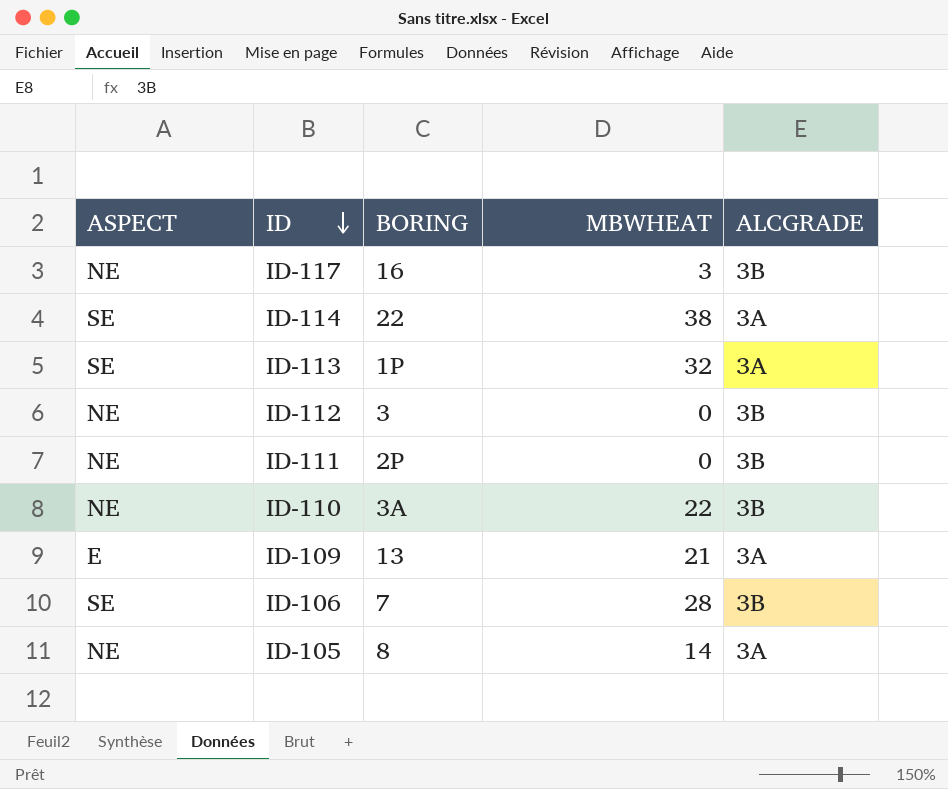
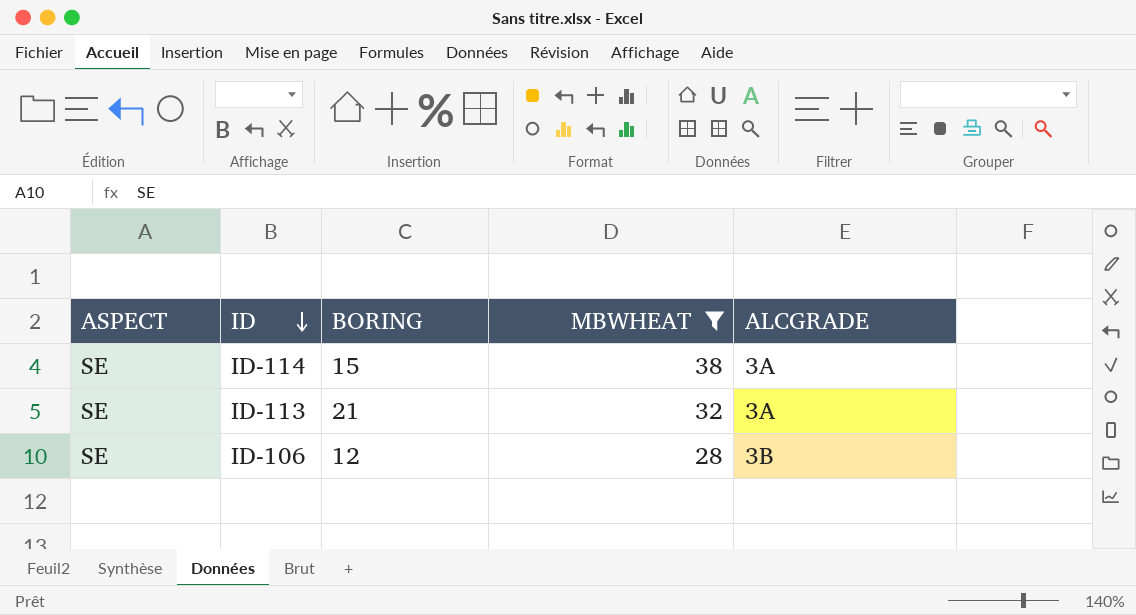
filter: none -> MBWHEAT >= 28
ID-114 | BORING: 22 -> 15
ID-113 | BORING: 1P -> 21
ID-106 | BORING: 7 -> 12

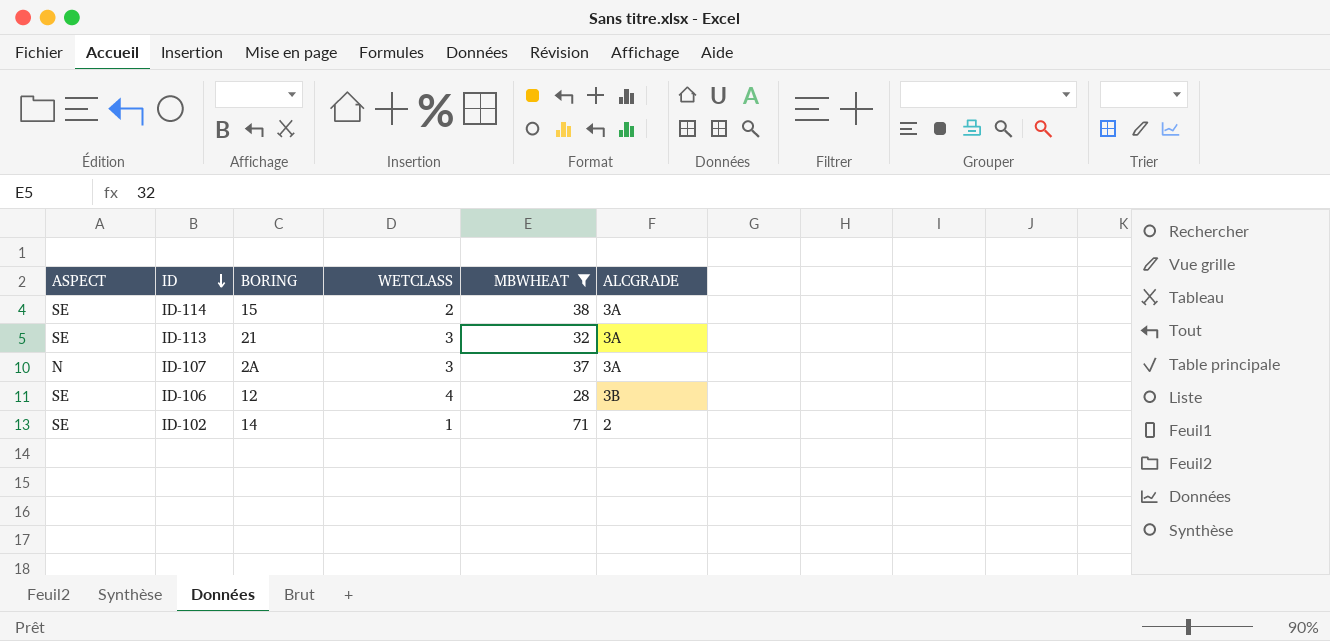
column WETCLASS | position: none -> 4
row ID-107: none -> N | 2A | 3 | 37 | 3A
row ID-102: none -> SE | 14 | 1 | 71 | 2

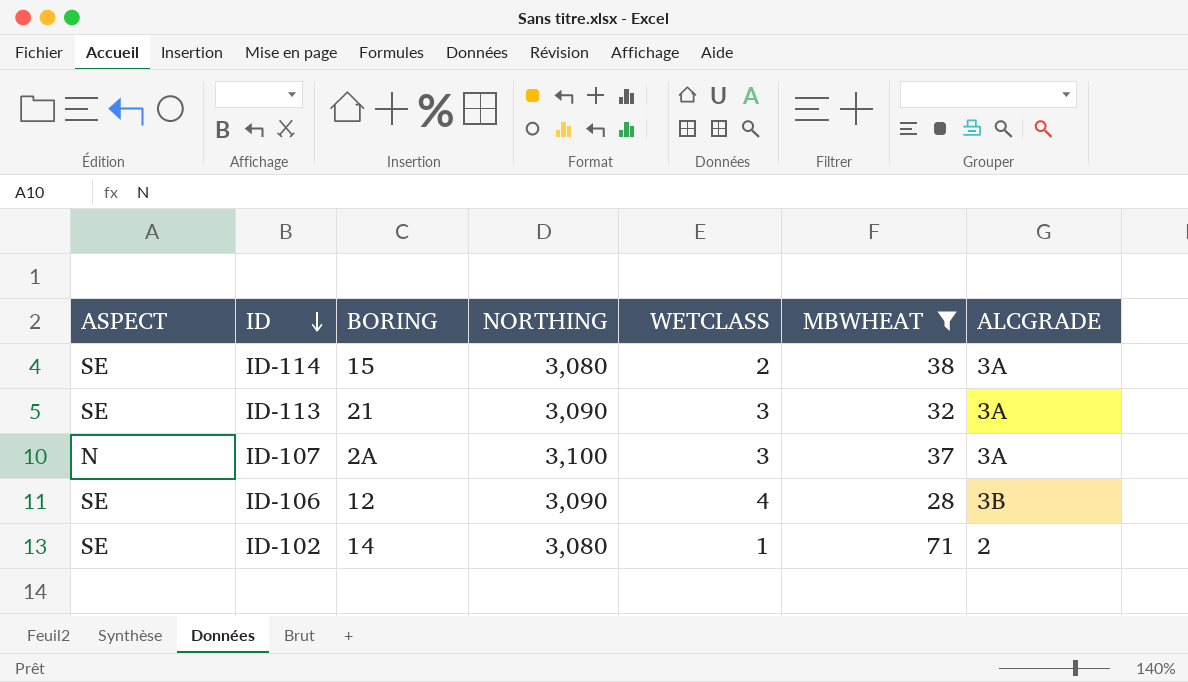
column NORTHING | position: none -> 4

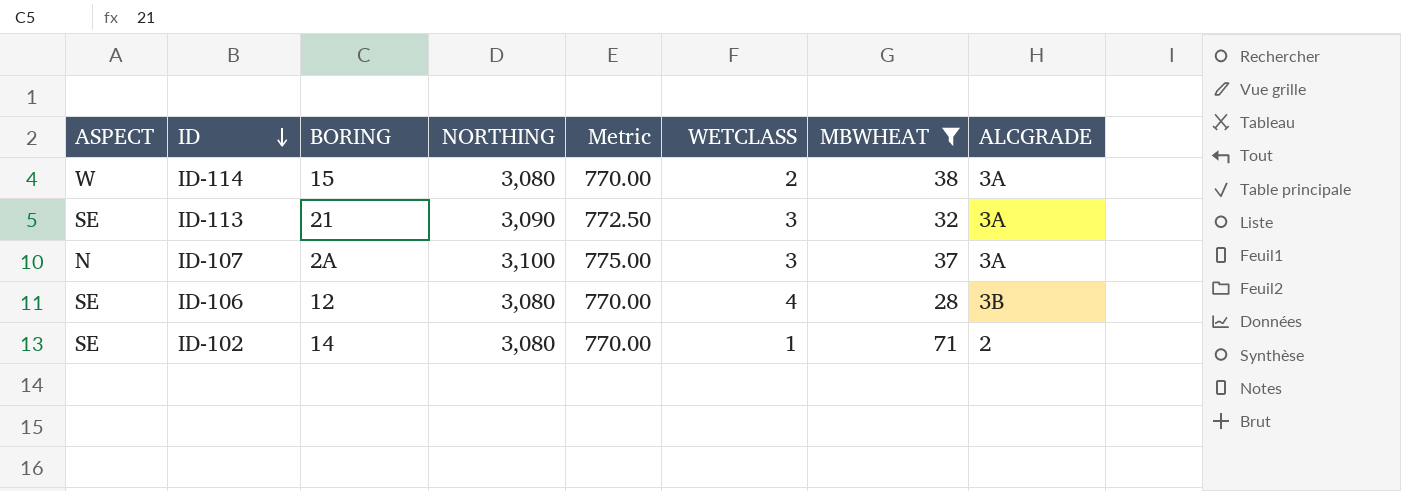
column Metric | formula: none -> [NORTHING] * 0.25
ID-114 | ASPECT: SE -> W
ID-106 | NORTHING: 3,090 -> 3,080

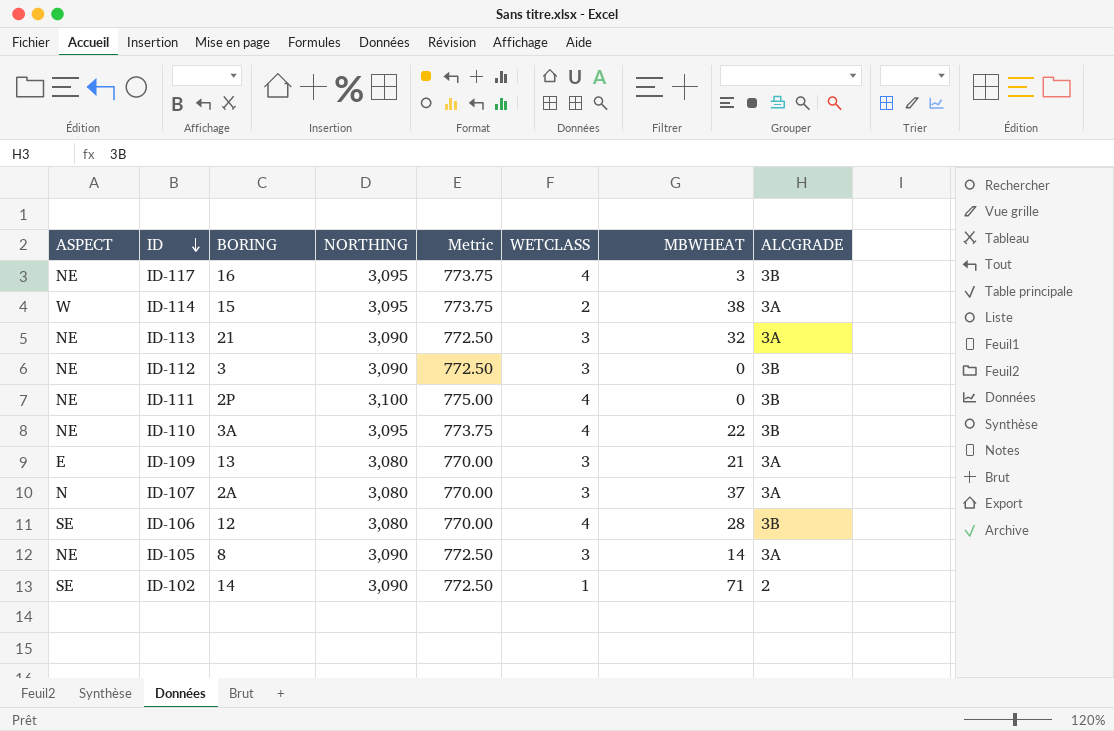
filter: MBWHEAT >= 28 -> none
ID-114 | NORTHING: 3,080 -> 3,095
ID-114 | Metric: 770.00 -> 773.75
ID-113 | ASPECT: SE -> NE
ID-107 | NORTHING: 3,100 -> 3,080
ID-107 | Metric: 775.00 -> 770.00
ID-102 | NORTHING: 3,080 -> 3,090
ID-102 | Metric: 770.00 -> 772.50

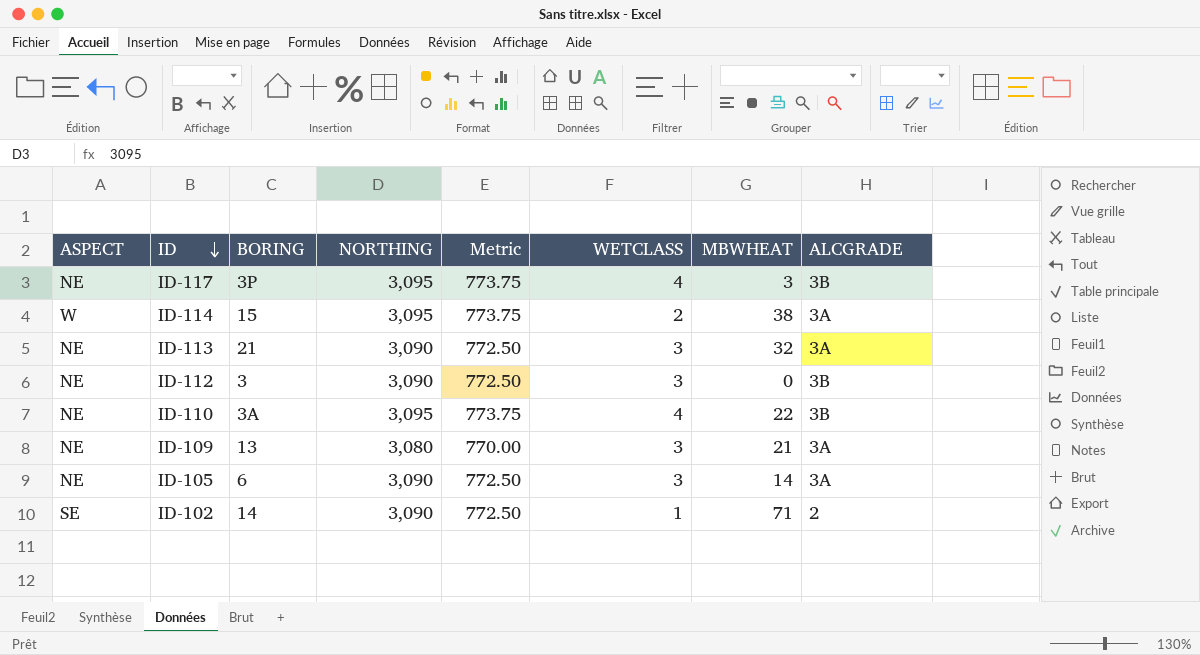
row ID-111: NE | 2P | 3,100 | 775.00 | 4 | 0 | 3B -> none
row ID-107: N | 2A | 3,080 | 770.00 | 3 | 37 | 3A -> none
row ID-106: SE | 12 | 3,080 | 770.00 | 4 | 28 | 3B -> none
ID-117 | BORING: 16 -> 3P
ID-109 | ASPECT: E -> NE
ID-105 | BORING: 8 -> 6

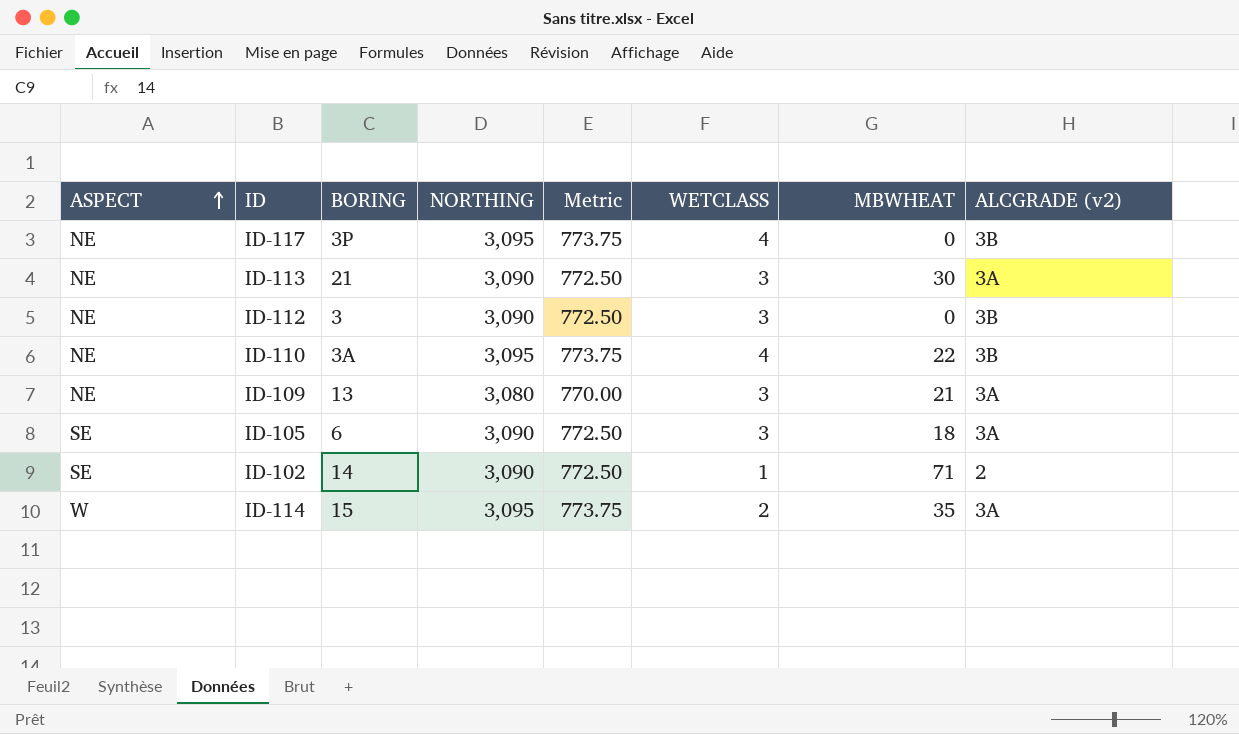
row order: ID descending -> ASPECT ascending
column name: ALCGRADE -> ALCGRADE (v2)
ID-117 | MBWHEAT: 3 -> 0
ID-113 | MBWHEAT: 32 -> 30
ID-105 | ASPECT: NE -> SE
ID-105 | MBWHEAT: 14 -> 18
ID-114 | MBWHEAT: 38 -> 35

